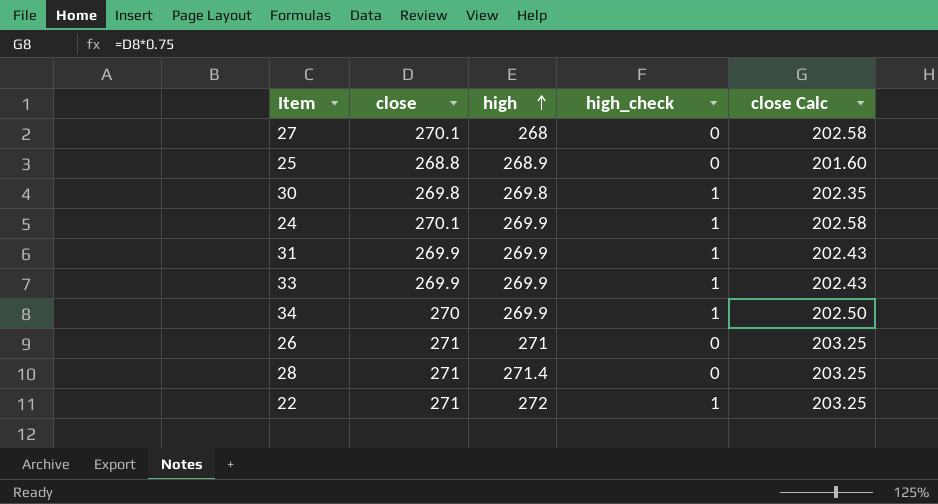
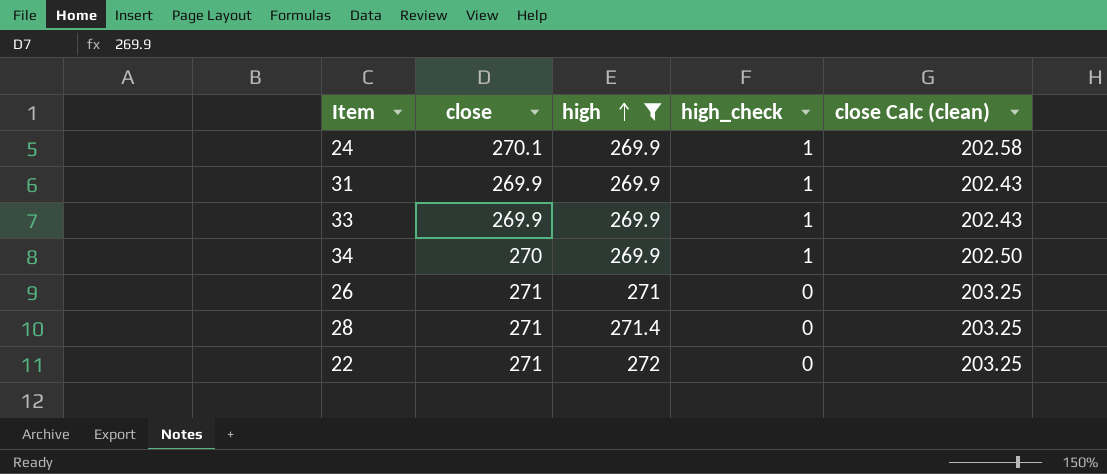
filter: none -> high >= 269.9
column name: close Calc -> close Calc (clean)
22 | high_check: 1 -> 0

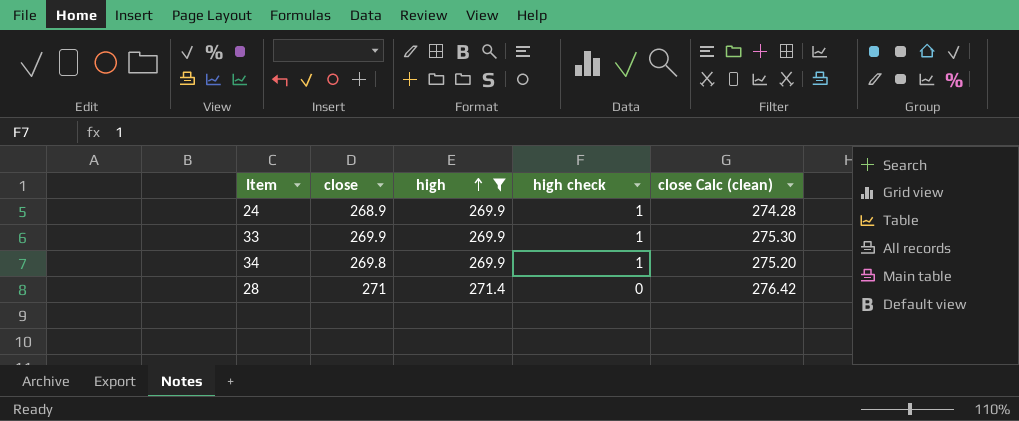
column name: high_check -> high check
column close Calc (clean) | formula: [close] * 0.75 -> [close] * 1.02
row 31: 269.9 | 269.9 | 1 | 202.43 -> none
row 26: 271 | 271 | 0 | 203.25 -> none
row 22: 271 | 272 | 0 | 203.25 -> none
24 | close: 270.1 -> 268.9
34 | close: 270 -> 269.8

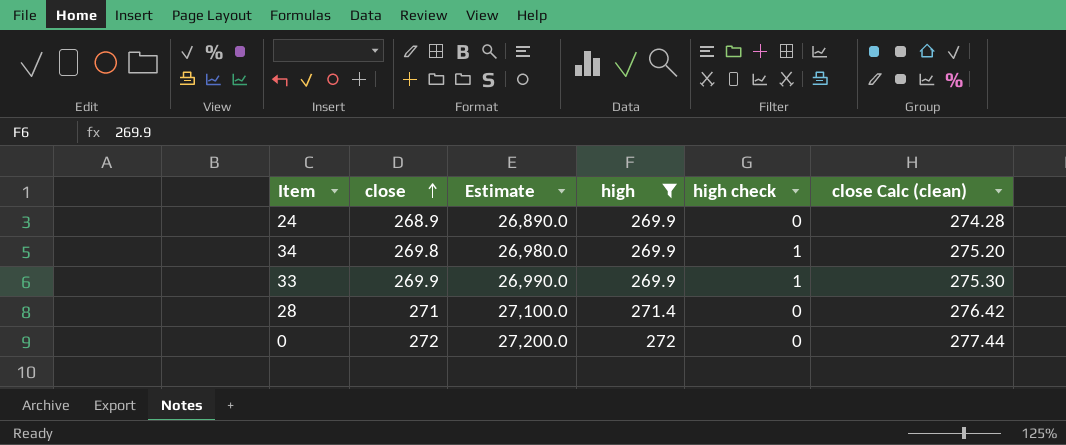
row order: high ascending -> close ascending
column Estimate | formula: none -> [close] * 100
24 | high check: 1 -> 0
row 0: none -> 272 | 27,200.0 | 272 | 0 | 277.44

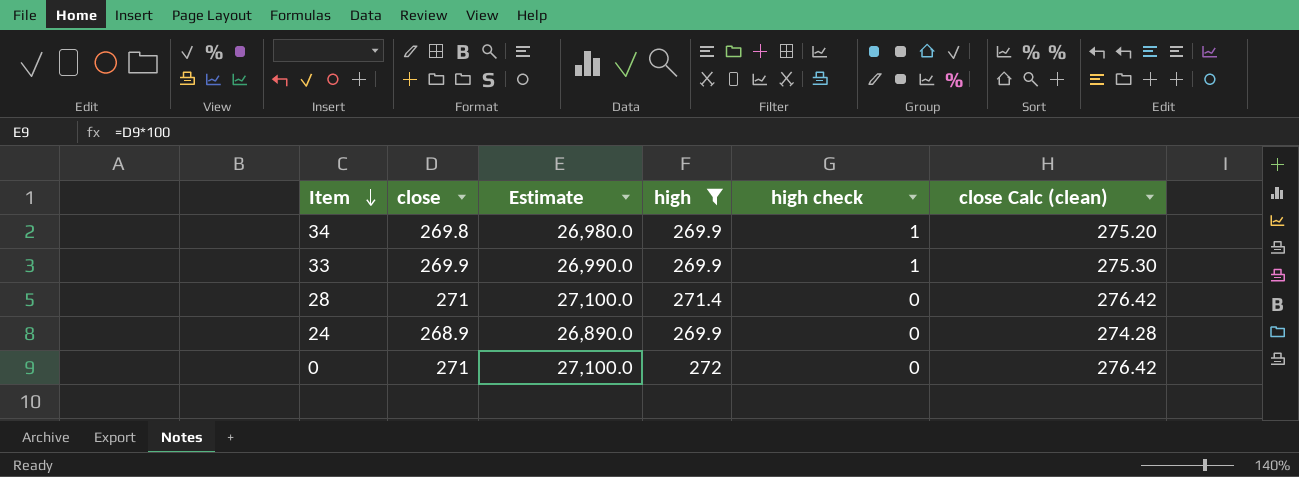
row order: close ascending -> Item descending
0 | close: 272 -> 271
0 | Estimate: 27,200.0 -> 27,100.0
0 | close Calc (clean): 277.44 -> 276.42

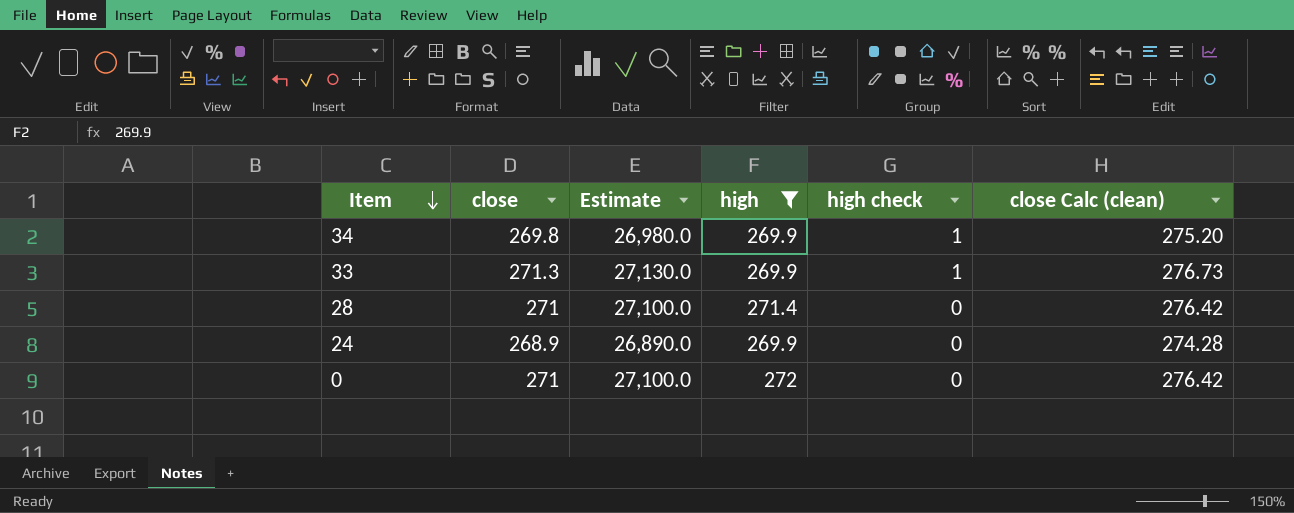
33 | close: 269.9 -> 271.3
33 | Estimate: 26,990.0 -> 27,130.0
33 | close Calc (clean): 275.30 -> 276.73

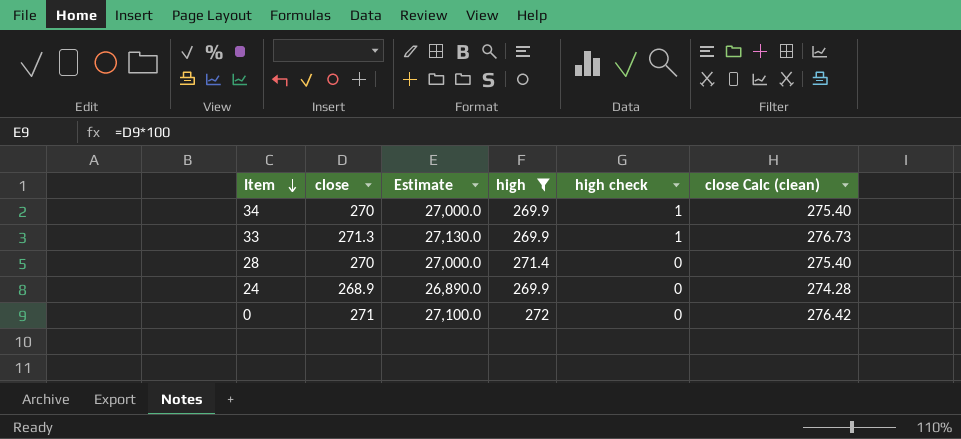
34 | close: 269.8 -> 270
34 | Estimate: 26,980.0 -> 27,000.0
34 | close Calc (clean): 275.20 -> 275.40
28 | close: 271 -> 270
28 | Estimate: 27,100.0 -> 27,000.0
28 | close Calc (clean): 276.42 -> 275.40

